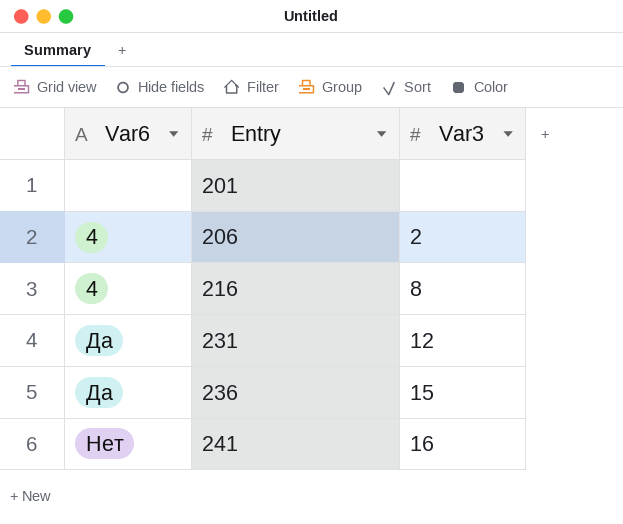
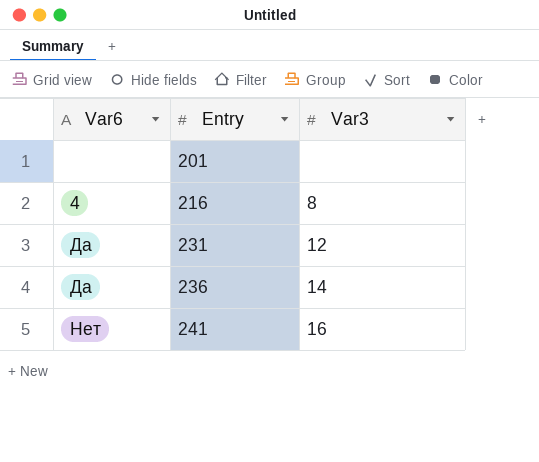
row 206: 4 | 2 -> none
236 | Var3: 15 -> 14

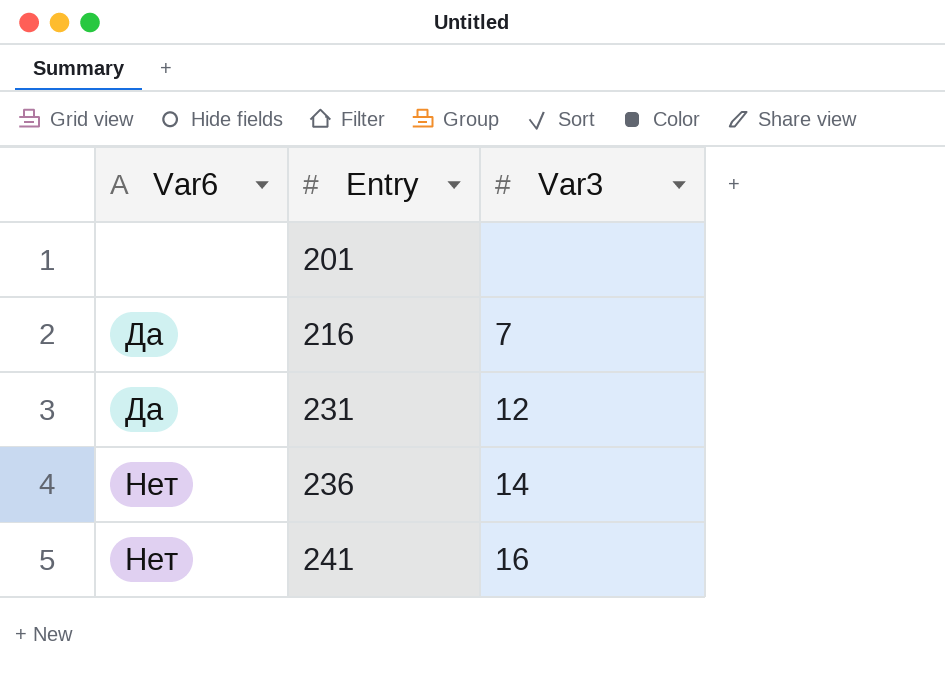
216 | Var6: 4 -> Да
216 | Var3: 8 -> 7
236 | Var6: Да -> Нет

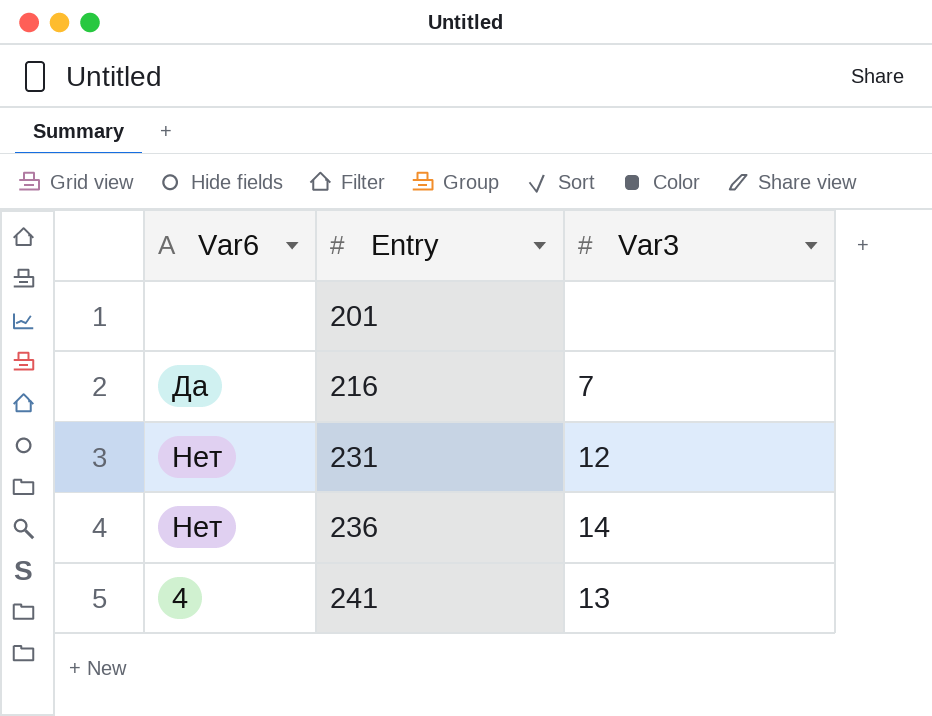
231 | Var6: Да -> Нет
241 | Var6: Нет -> 4
241 | Var3: 16 -> 13

